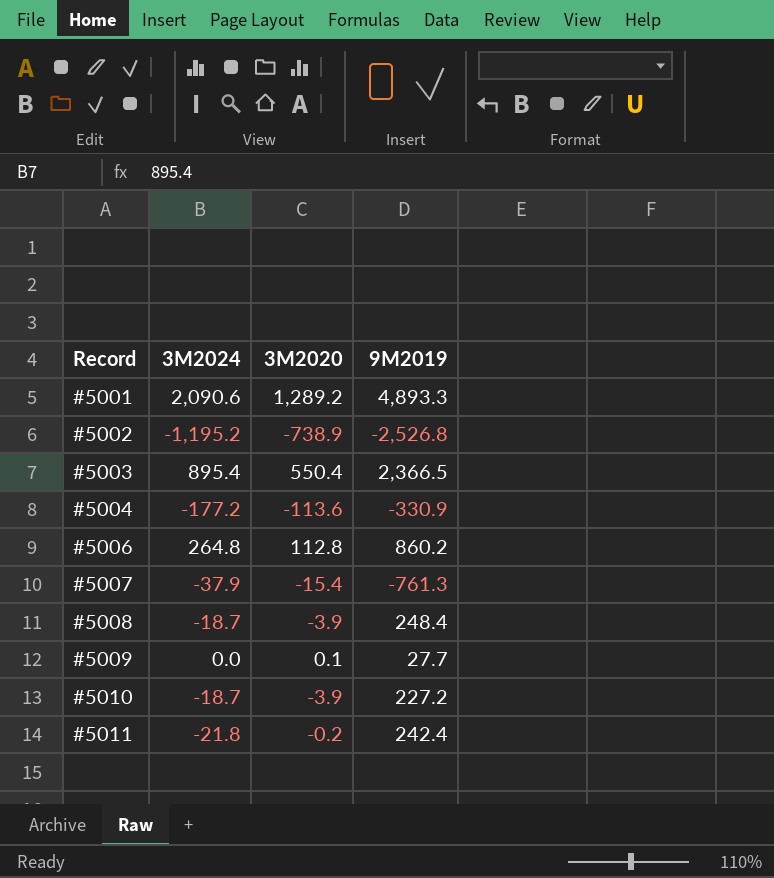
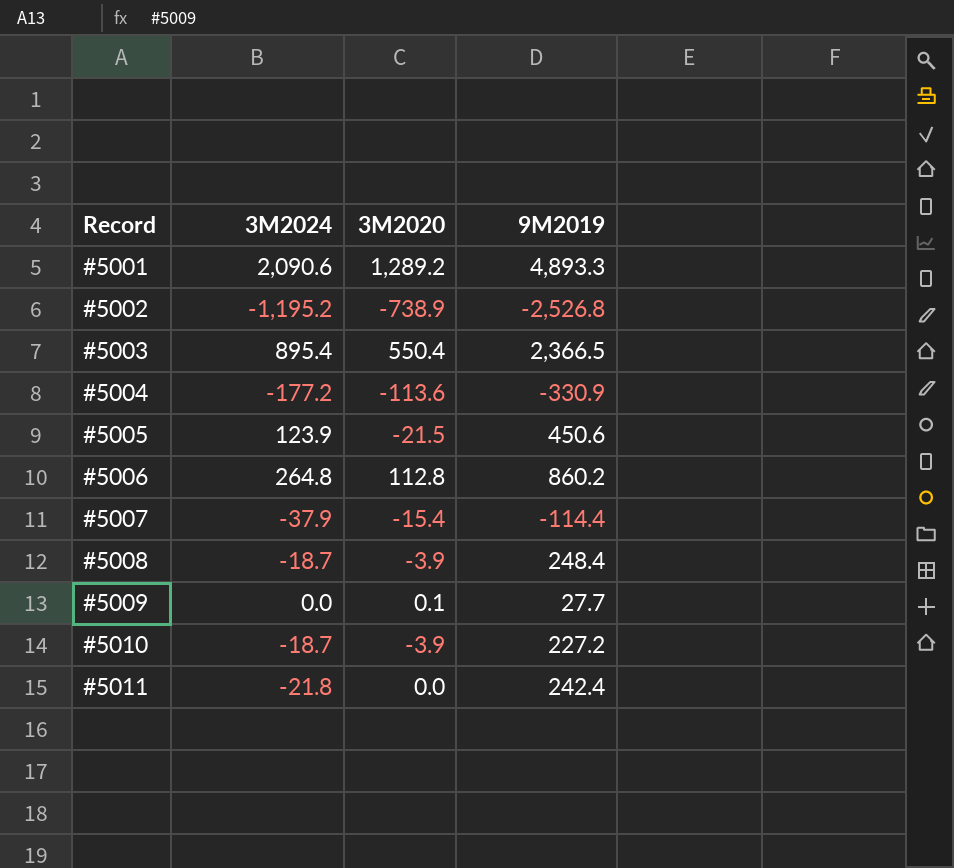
row #5005: none -> 123.9 | -21.5 | 450.6
#5007 | 9M2019: -761.3 -> -114.4
#5011 | 3M2020: -0.2 -> 0.0

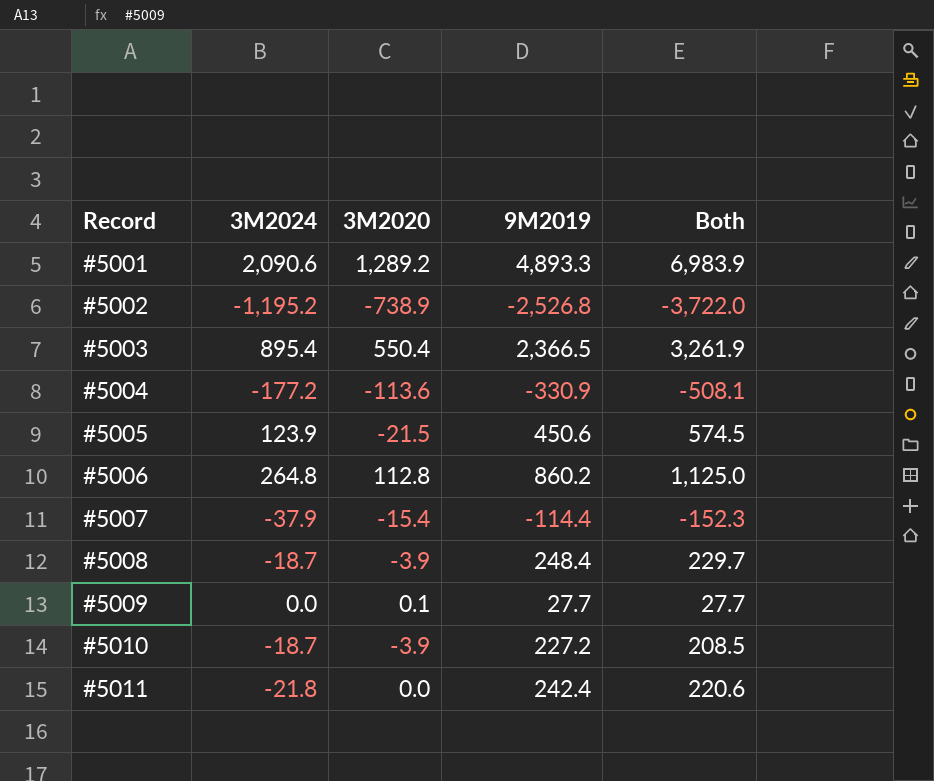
column Both | formula: none -> [3M2024] + [9M2019]

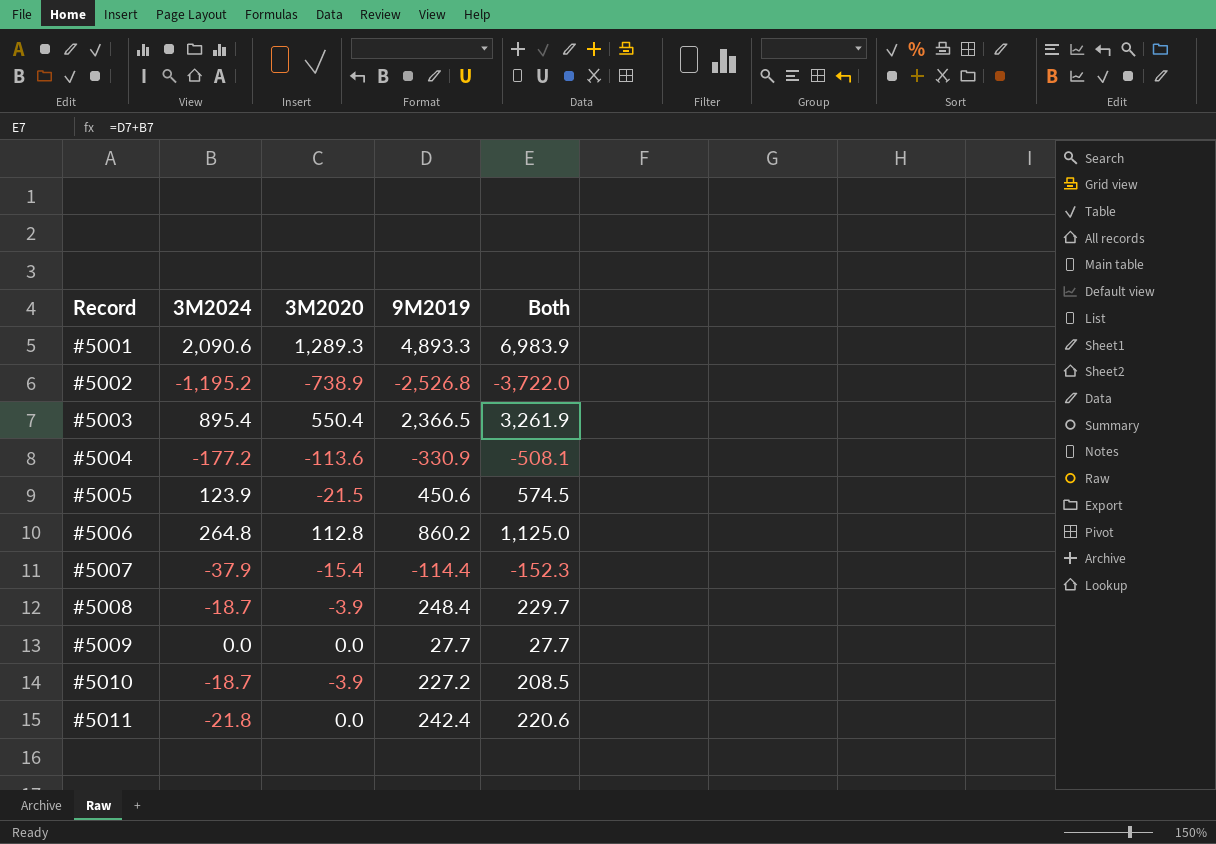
#5001 | 3M2020: 1,289.2 -> 1,289.3
#5009 | 3M2020: 0.1 -> 0.0

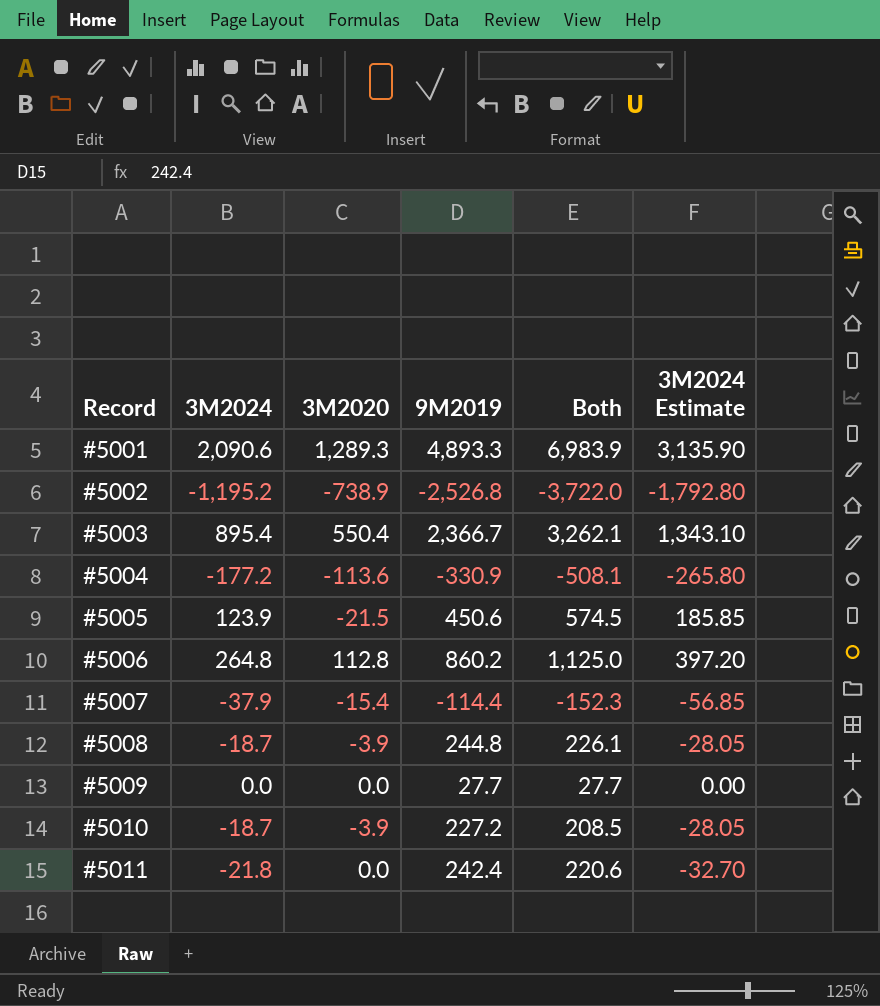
column 3M2024 Estimate | formula: none -> [3M2024] * 1.5
#5003 | 9M2019: 2,366.5 -> 2,366.7
#5003 | Both: 3,261.9 -> 3,262.1
#5008 | 9M2019: 248.4 -> 244.8
#5008 | Both: 229.7 -> 226.1

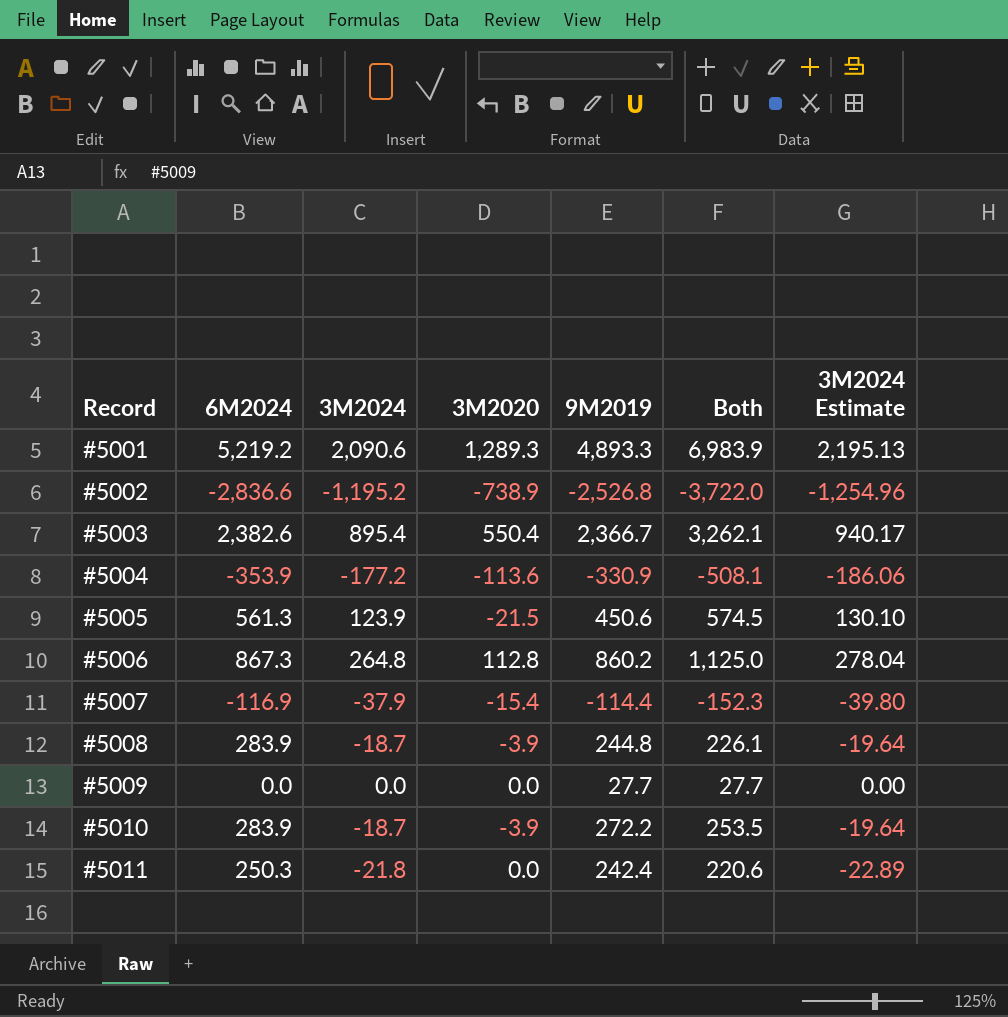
column 6M2024 | position: none -> 2
column 3M2024 Estimate | formula: [3M2024] * 1.5 -> [3M2024] * 1.05
#5010 | 9M2019: 227.2 -> 272.2
#5010 | Both: 208.5 -> 253.5

